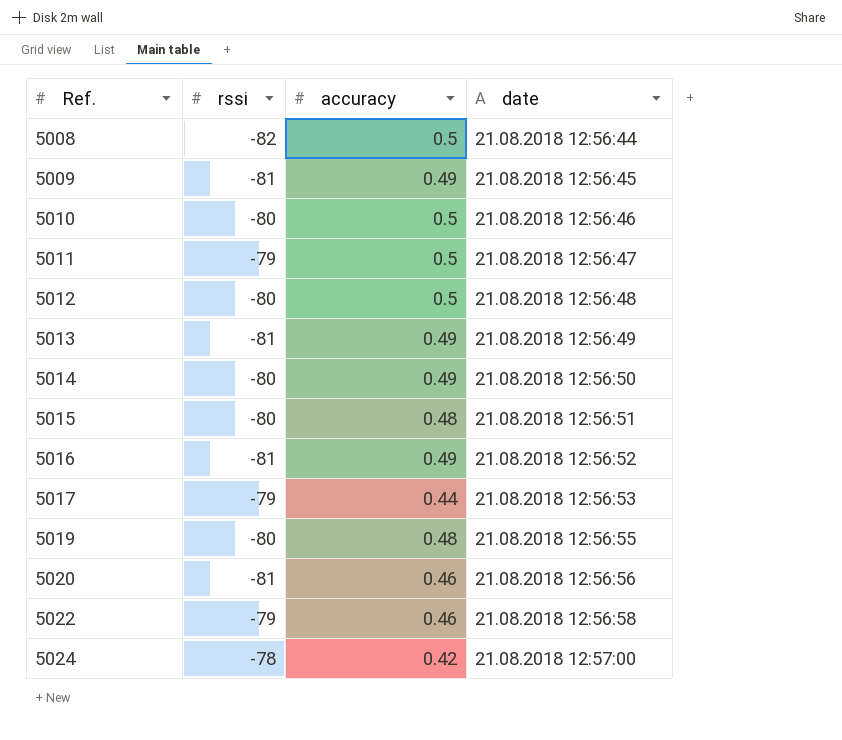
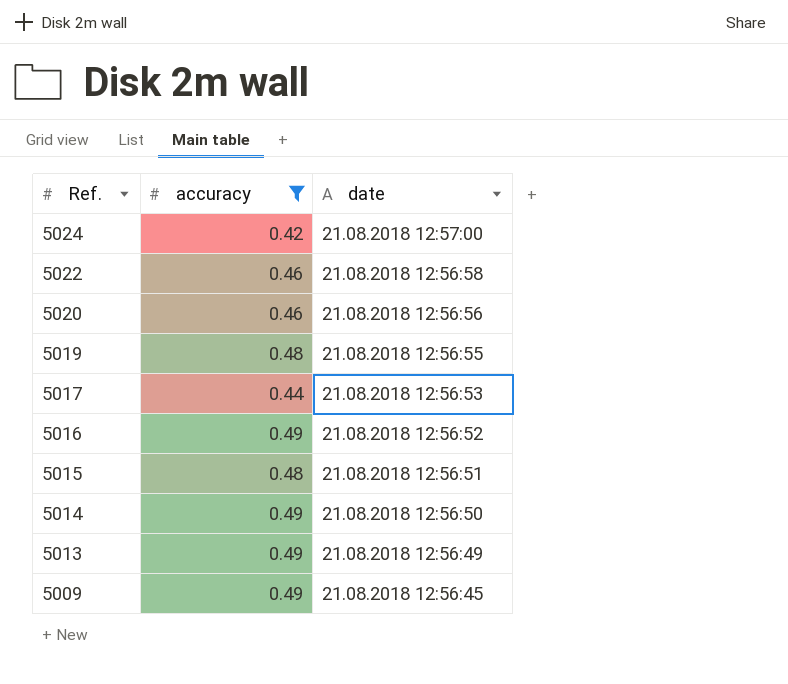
filter: none -> accuracy != 0.5
row order: Ref. ascending -> Ref. descending
column rssi | position: 2 -> none

